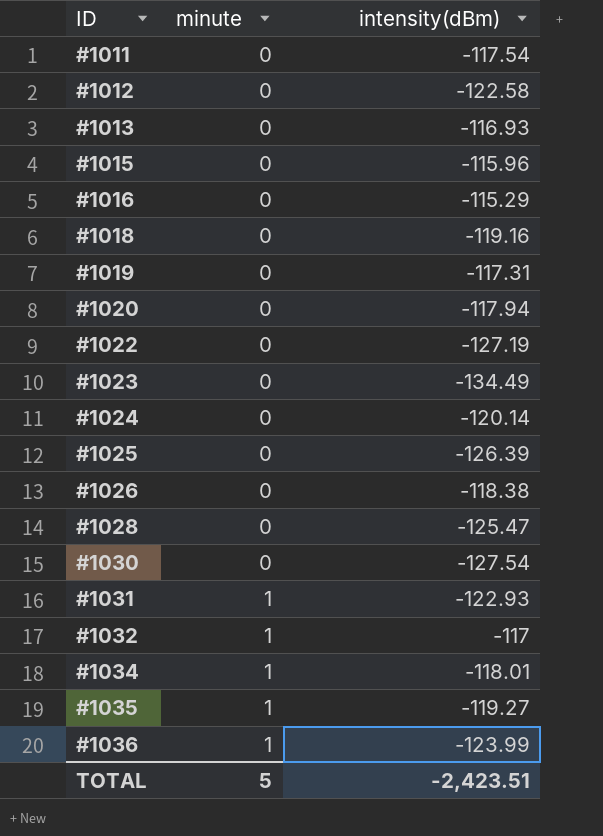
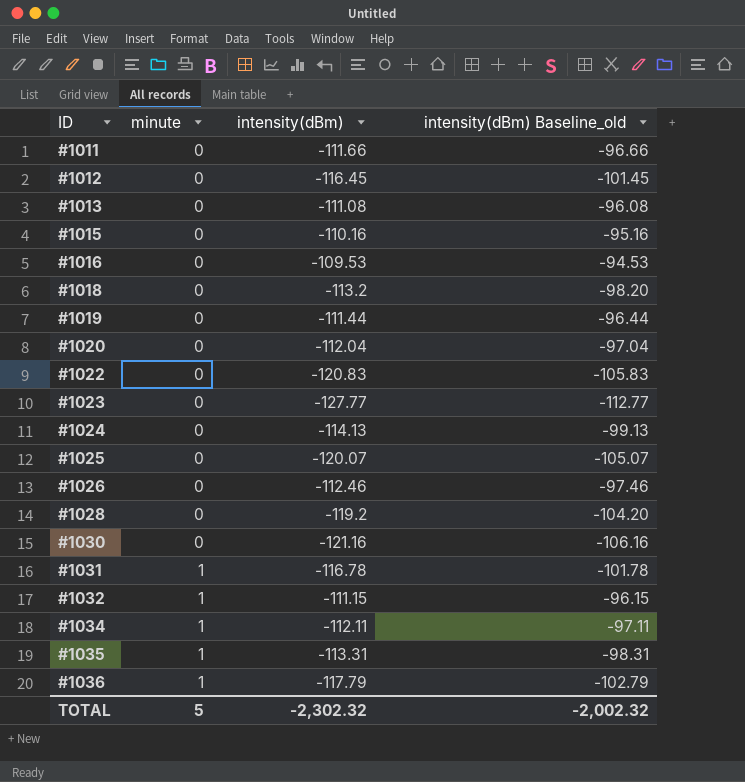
column intensity(dBm) Baseline_old | formula: none -> [intensity(dBm)] + 15
#1011 | intensity(dBm): -117.54 -> -111.66
#1012 | intensity(dBm): -122.58 -> -116.45
#1013 | intensity(dBm): -116.93 -> -111.08
#1015 | intensity(dBm): -115.96 -> -110.16
#1016 | intensity(dBm): -115.29 -> -109.53
#1018 | intensity(dBm): -119.16 -> -113.2
#1019 | intensity(dBm): -117.31 -> -111.44
#1020 | intensity(dBm): -117.94 -> -112.04
#1022 | intensity(dBm): -127.19 -> -120.83
#1023 | intensity(dBm): -134.49 -> -127.77
#1024 | intensity(dBm): -120.14 -> -114.13
#1025 | intensity(dBm): -126.39 -> -120.07
#1026 | intensity(dBm): -118.38 -> -112.46
#1028 | intensity(dBm): -125.47 -> -119.2
#1030 | intensity(dBm): -127.54 -> -121.16
#1031 | intensity(dBm): -122.93 -> -116.78
#1032 | intensity(dBm): -117 -> -111.15
#1034 | intensity(dBm): -118.01 -> -112.11
#1035 | intensity(dBm): -119.27 -> -113.31
#1036 | intensity(dBm): -123.99 -> -117.79
TOTAL | intensity(dBm): -2,423.51 -> -2,302.32

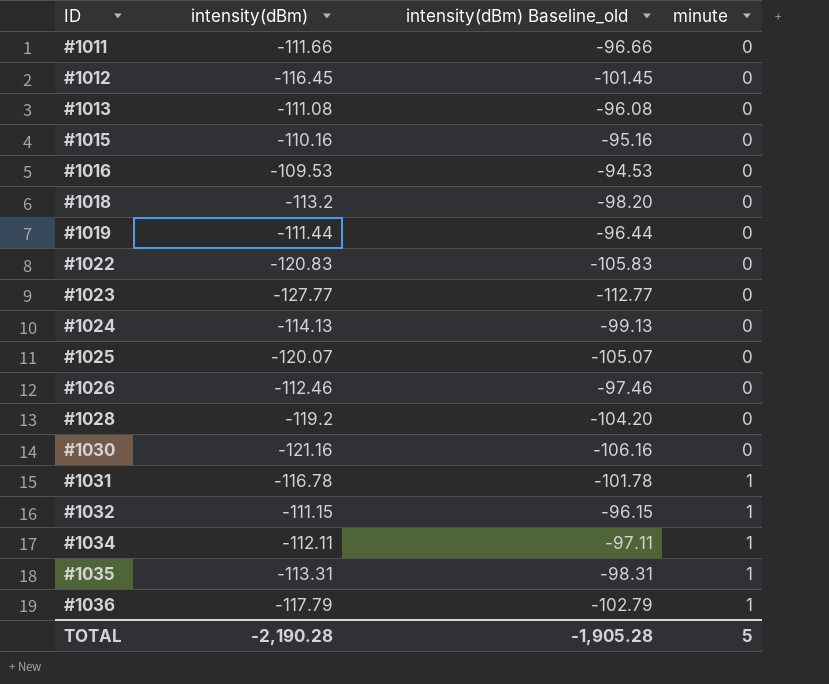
column minute | position: 2 -> 4
row #1020: 0 | -112.04 | -97.04 -> none
TOTAL | intensity(dBm): -2,302.32 -> -2,190.28
TOTAL | intensity(dBm) Baseline_old: -2,002.32 -> -1,905.28

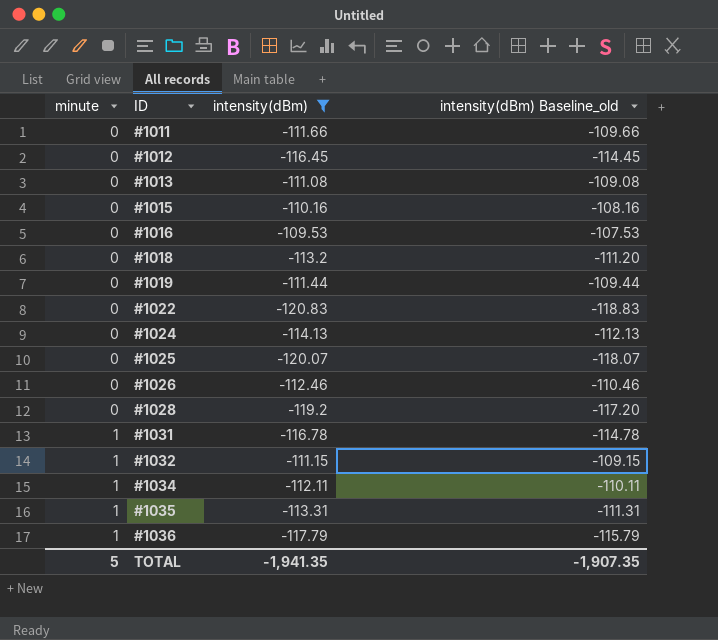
filter: none -> intensity(dBm) >= -120.83
column minute | position: 4 -> 1
column intensity(dBm) Baseline_old | formula: [intensity(dBm)] + 15 -> [intensity(dBm)] + 2
TOTAL | intensity(dBm): -2,190.28 -> -1,941.35
TOTAL | intensity(dBm) Baseline_old: -1,905.28 -> -1,907.35

